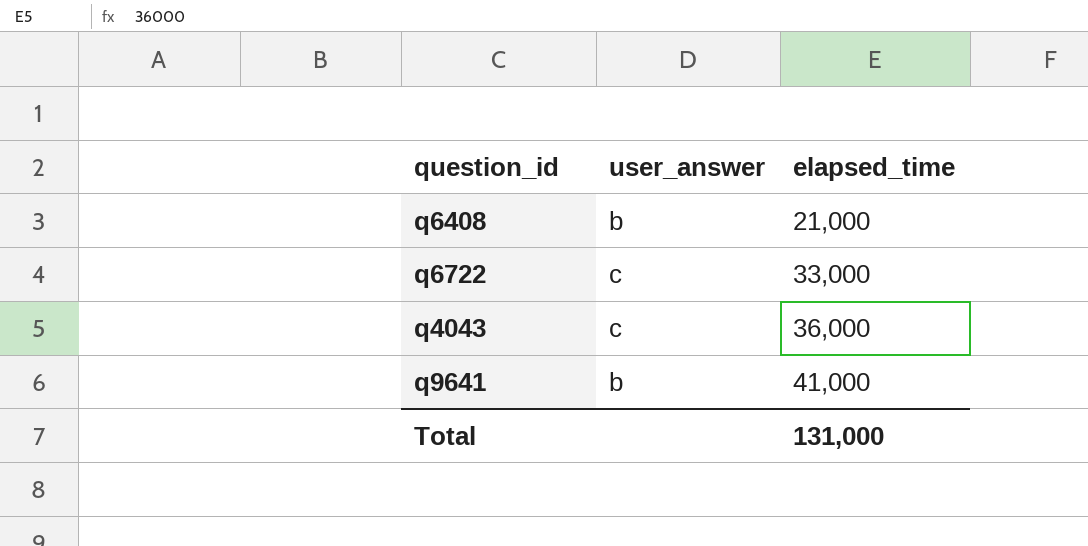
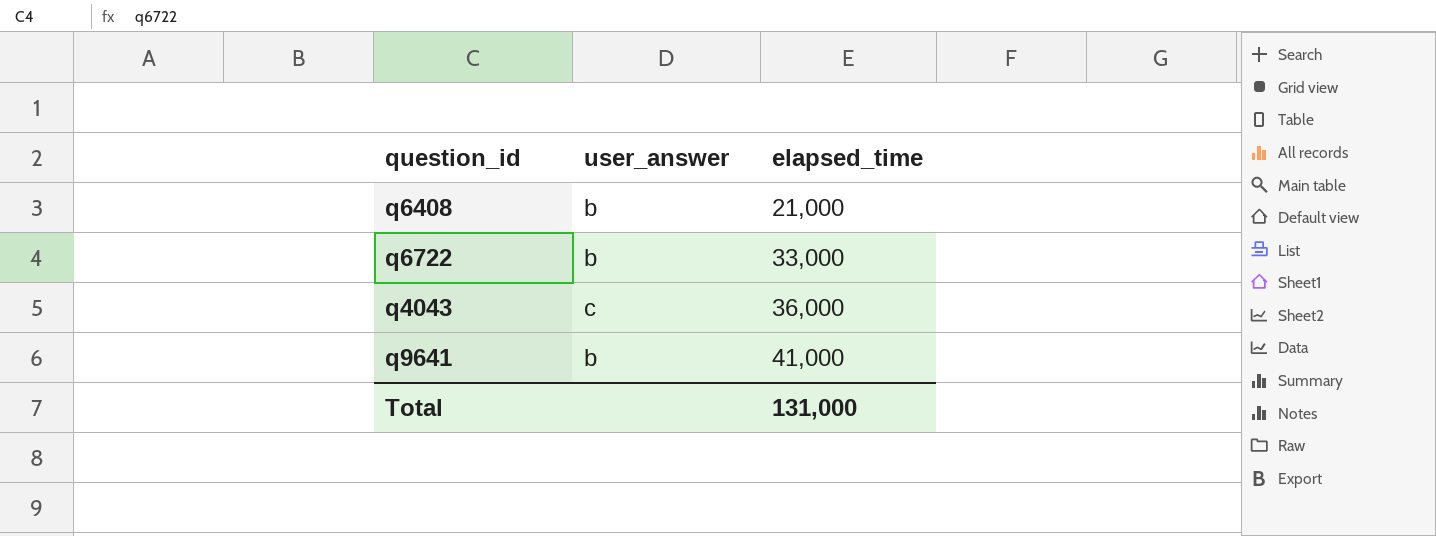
q6722 | user_answer: c -> b

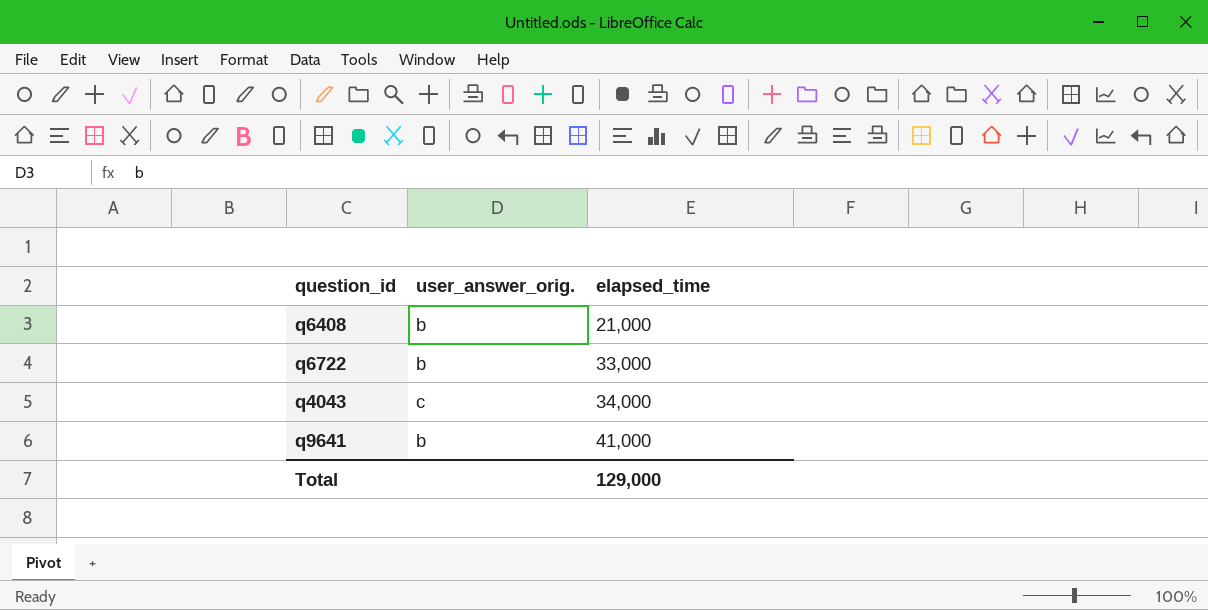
column name: user_answer -> user_answer_orig.
q4043 | elapsed_time: 36,000 -> 34,000
Total | elapsed_time: 131,000 -> 129,000

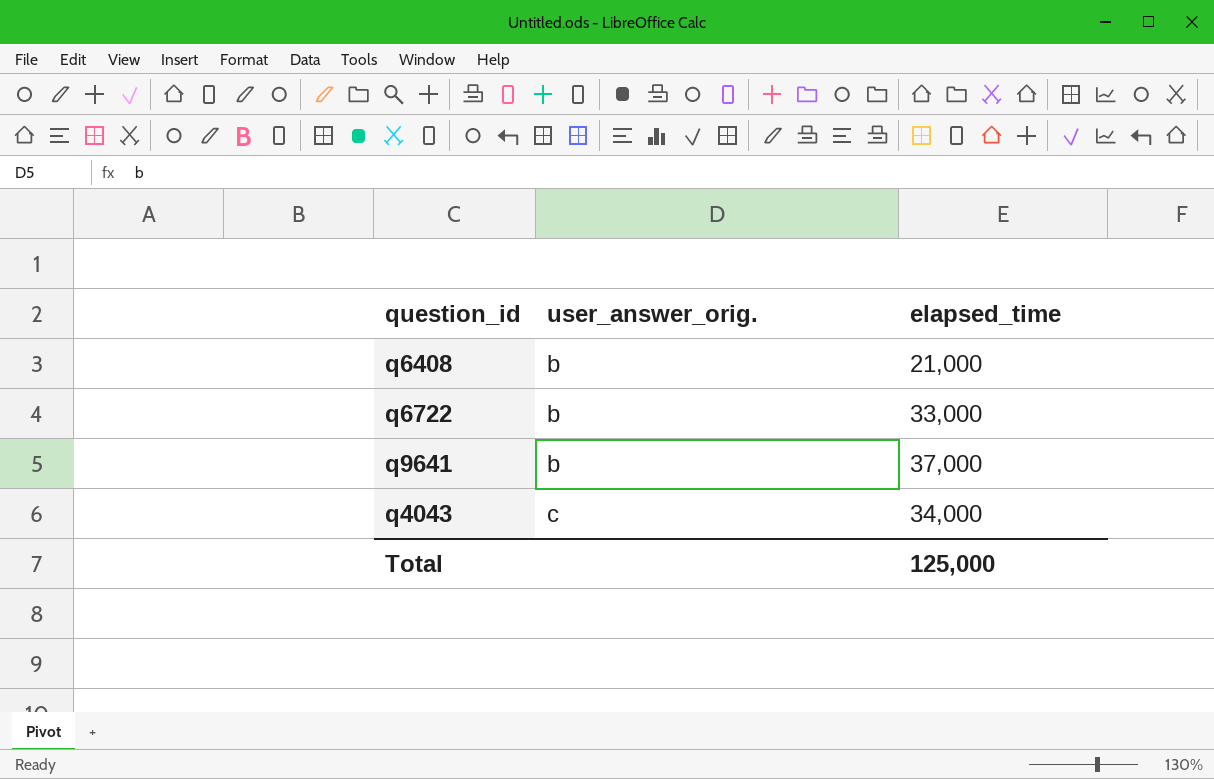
row order: elapsed_time ascending -> user_answer_orig. ascending
q9641 | elapsed_time: 41,000 -> 37,000
Total | elapsed_time: 129,000 -> 125,000

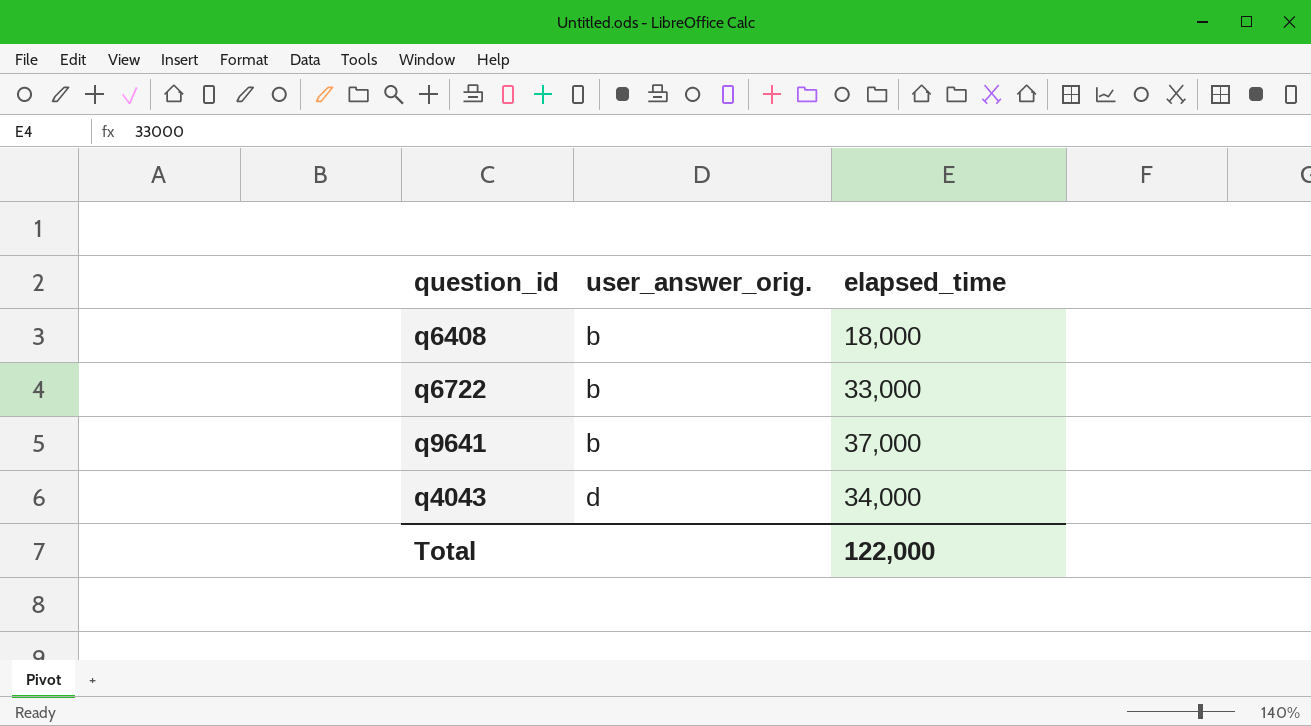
q6408 | elapsed_time: 21,000 -> 18,000
q4043 | user_answer_orig.: c -> d
Total | elapsed_time: 125,000 -> 122,000

